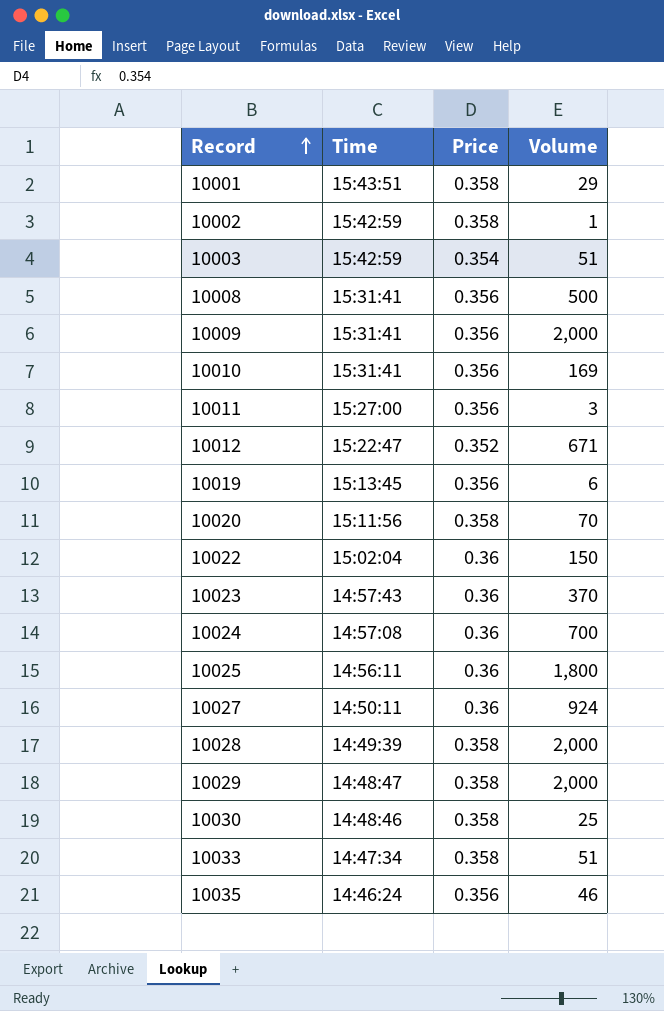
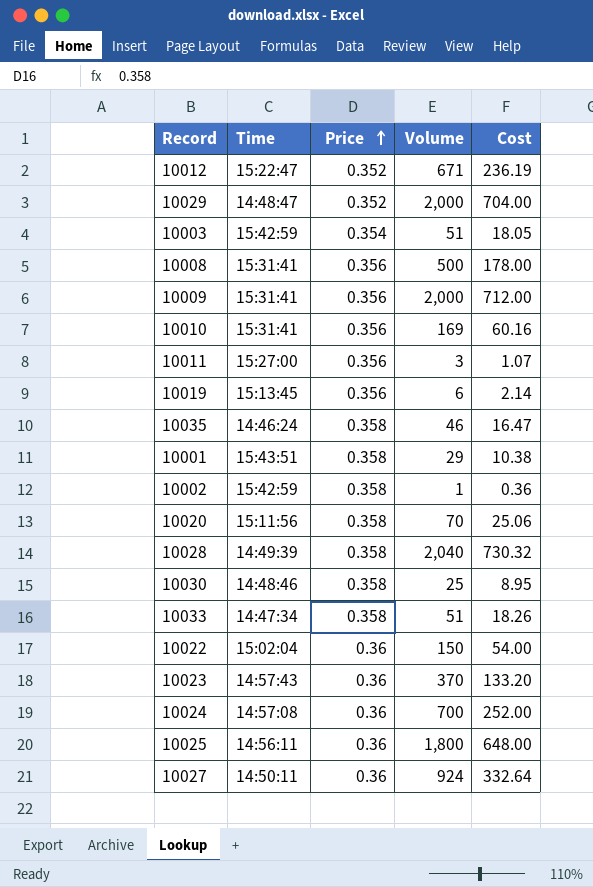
row order: Record ascending -> Price ascending
column Cost | formula: none -> [Price] * [Volume]
10029 | Price: 0.358 -> 0.352
10035 | Price: 0.356 -> 0.358
10028 | Volume: 2,000 -> 2,040

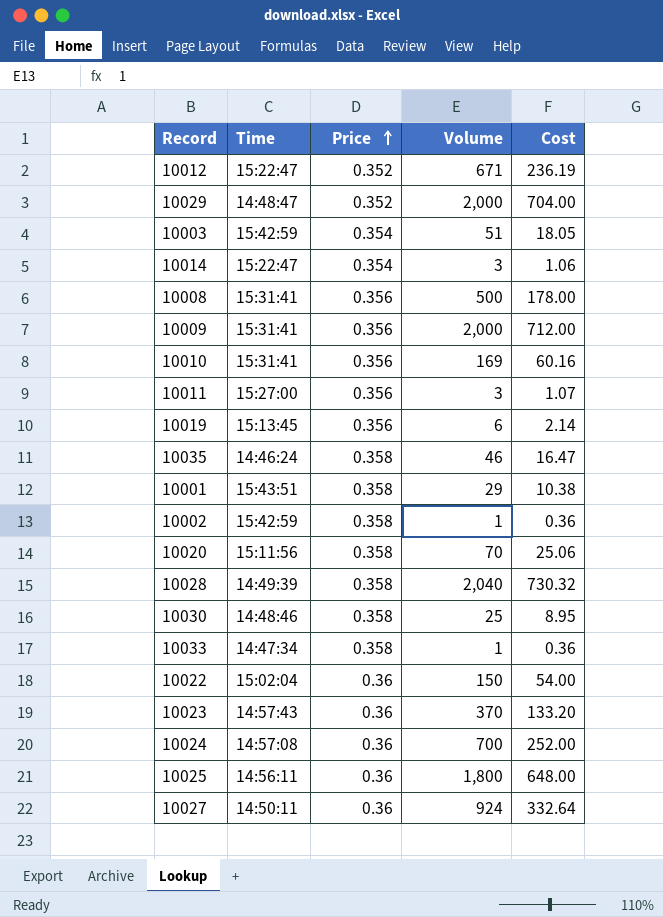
row 10014: none -> 15:22:47 | 0.354 | 3 | 1.06
10033 | Volume: 51 -> 1
10033 | Cost: 18.26 -> 0.36

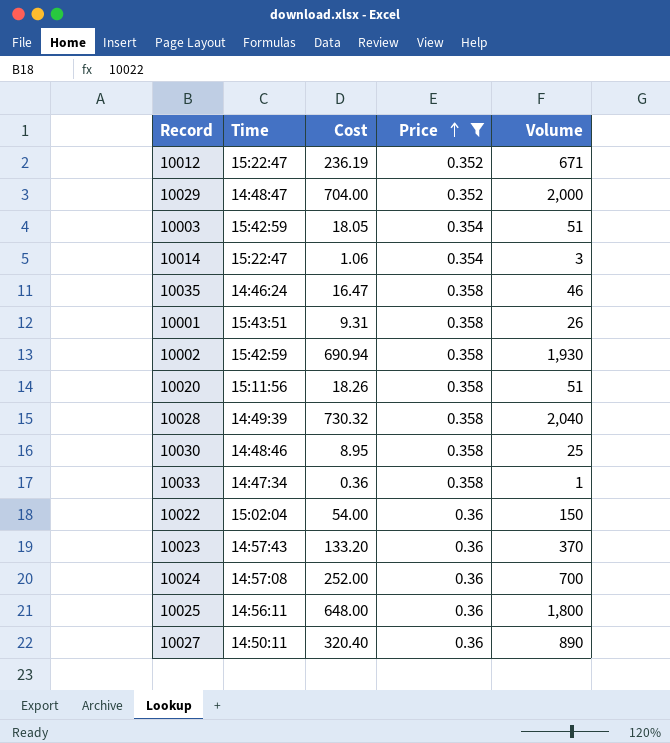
filter: none -> Price != 0.356
column Cost | position: 5 -> 3
10001 | Cost: 10.38 -> 9.31
10001 | Volume: 29 -> 26
10002 | Cost: 0.36 -> 690.94
10002 | Volume: 1 -> 1,930
10020 | Cost: 25.06 -> 18.26
10020 | Volume: 70 -> 51
10027 | Cost: 332.64 -> 320.40
10027 | Volume: 924 -> 890

